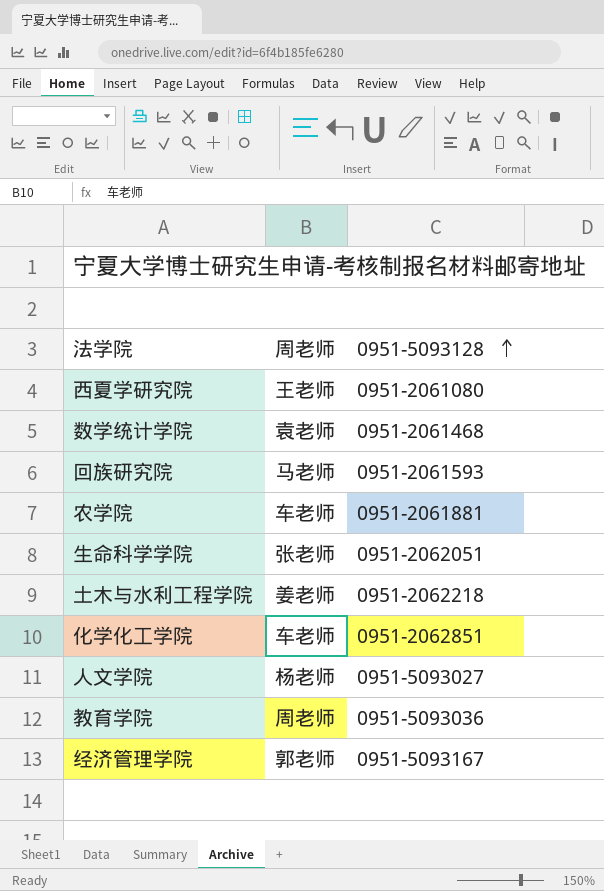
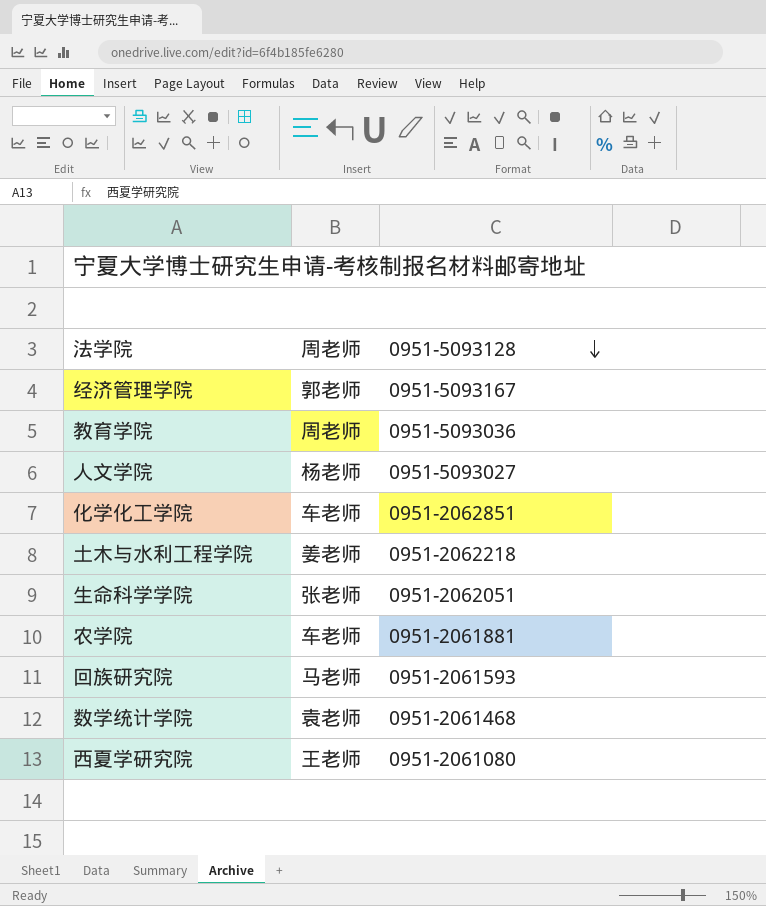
row order: 0951-5093128 ascending -> 0951-5093128 descending

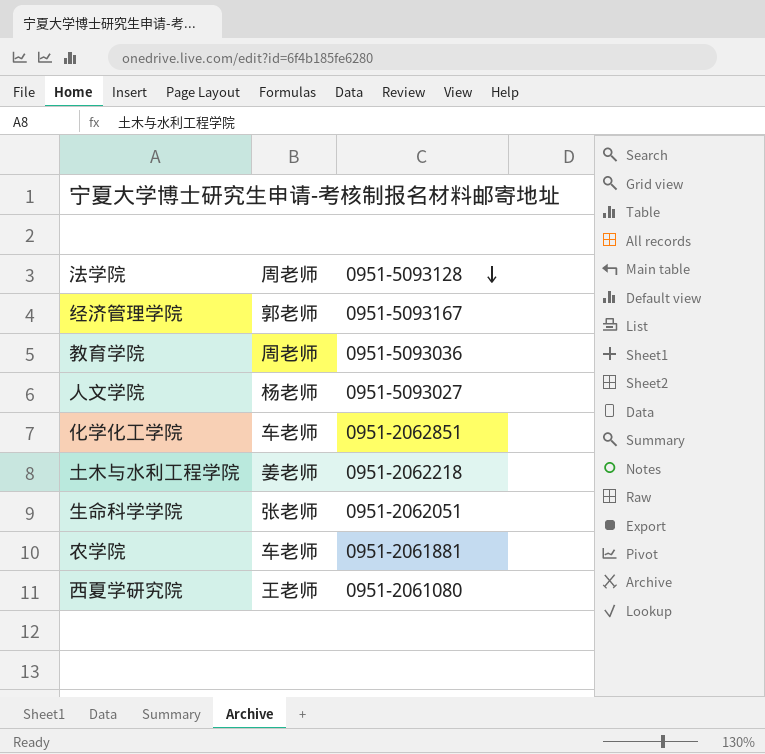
row 回族研究院: 马老师 | 0951-2061593 -> none
row 数学统计学院: 袁老师 | 0951-2061468 -> none

